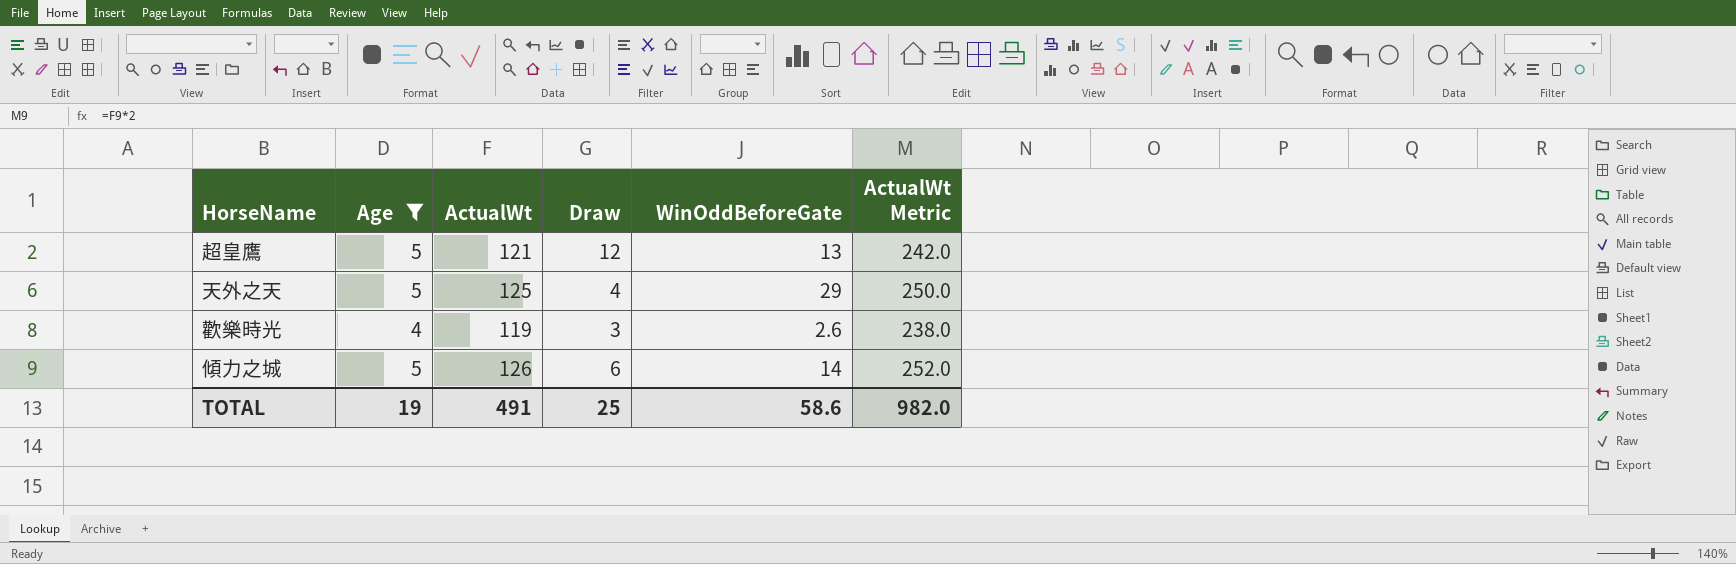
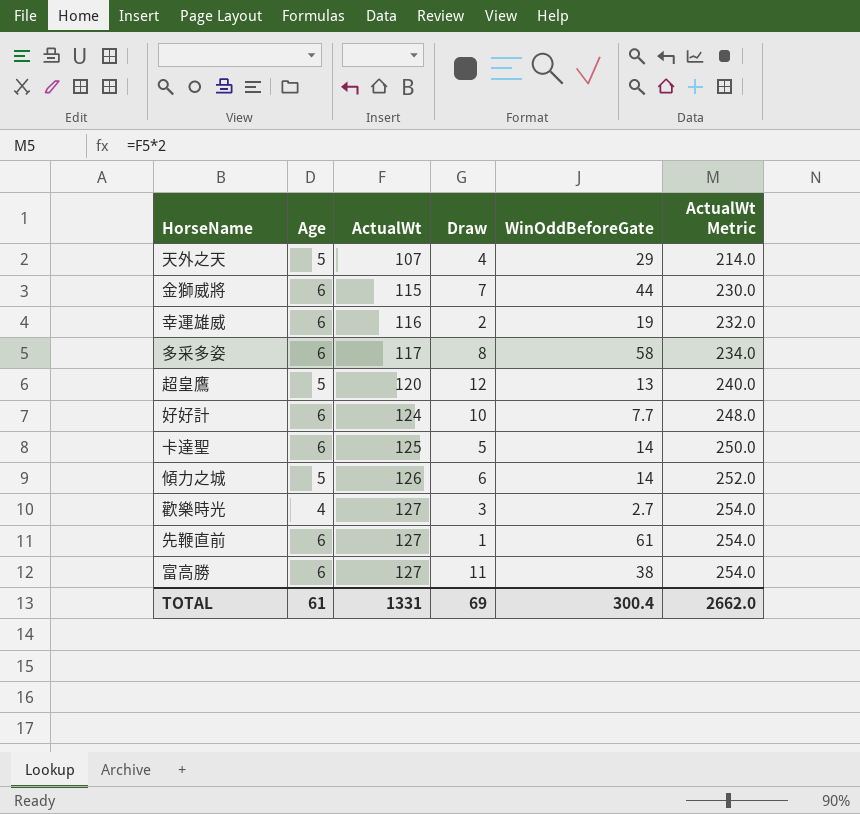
filter: Age != 6 -> none
row order: none -> ActualWt ascending
天外之天 | ActualWt: 125 -> 107
天外之天 | ActualWt Metric: 250.0 -> 214.0
超皇鷹 | ActualWt: 121 -> 120
超皇鷹 | ActualWt Metric: 242.0 -> 240.0
歡樂時光 | ActualWt: 119 -> 127
歡樂時光 | WinOddBeforeGate: 2.6 -> 2.7
歡樂時光 | ActualWt Metric: 238.0 -> 254.0
TOTAL | Age: 19 -> 61
TOTAL | ActualWt: 491 -> 1331
TOTAL | Draw: 25 -> 69
TOTAL | WinOddBeforeGate: 58.6 -> 300.4
TOTAL | ActualWt Metric: 982.0 -> 2662.0

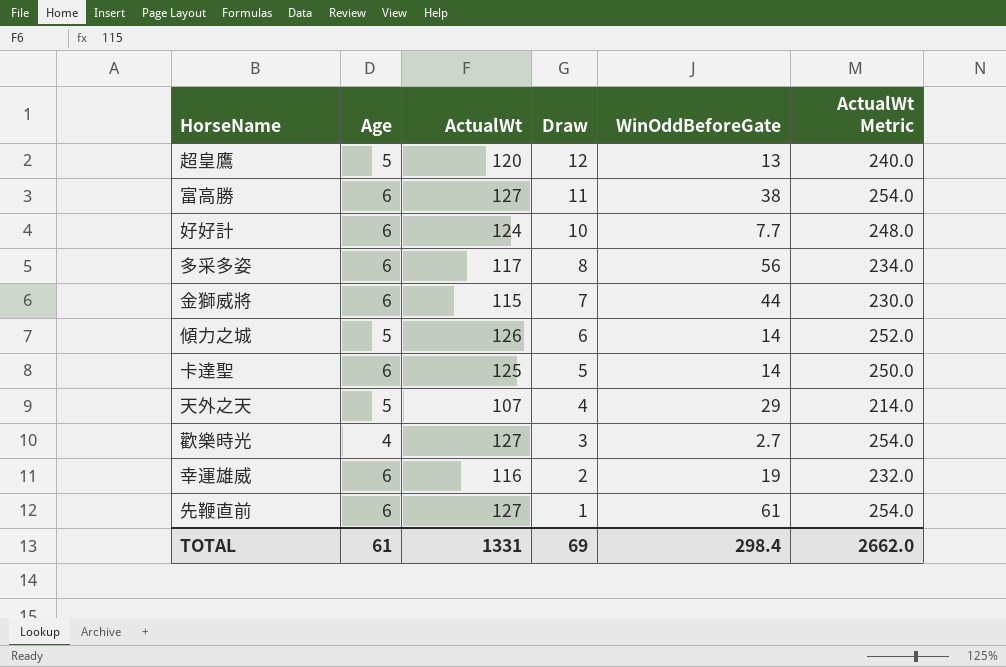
row order: ActualWt ascending -> Draw descending
多采多姿 | WinOddBeforeGate: 58 -> 56
TOTAL | WinOddBeforeGate: 300.4 -> 298.4

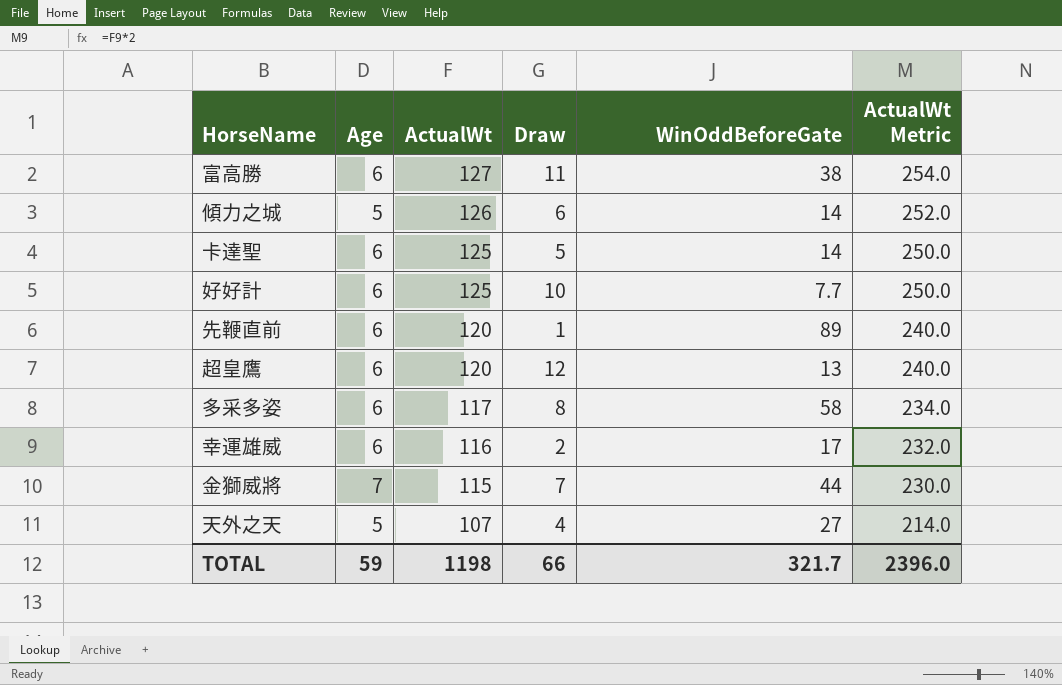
row order: Draw descending -> ActualWt descending
row 歡樂時光: 4 | 127 | 3 | 2.7 | 254.0 -> none
好好計 | ActualWt: 124 -> 125
好好計 | ActualWt Metric: 248.0 -> 250.0
先鞭直前 | ActualWt: 127 -> 120
先鞭直前 | WinOddBeforeGate: 61 -> 89
先鞭直前 | ActualWt Metric: 254.0 -> 240.0
超皇鷹 | Age: 5 -> 6
多采多姿 | WinOddBeforeGate: 56 -> 58
幸運雄威 | WinOddBeforeGate: 19 -> 17
金獅威將 | Age: 6 -> 7
天外之天 | WinOddBeforeGate: 29 -> 27
TOTAL | Age: 61 -> 59
TOTAL | ActualWt: 1331 -> 1198
TOTAL | Draw: 69 -> 66
TOTAL | WinOddBeforeGate: 298.4 -> 321.7
TOTAL | ActualWt Metric: 2662.0 -> 2396.0

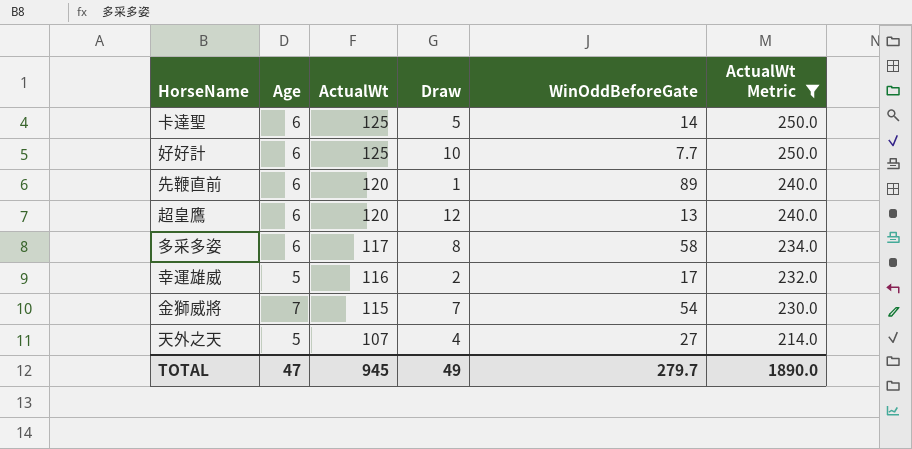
filter: none -> ActualWt Metric <= 250.0
幸運雄威 | Age: 6 -> 5
金獅威將 | WinOddBeforeGate: 44 -> 54
TOTAL | Age: 59 -> 47
TOTAL | ActualWt: 1198 -> 945
TOTAL | Draw: 66 -> 49
TOTAL | WinOddBeforeGate: 321.7 -> 279.7
TOTAL | ActualWt Metric: 2396.0 -> 1890.0

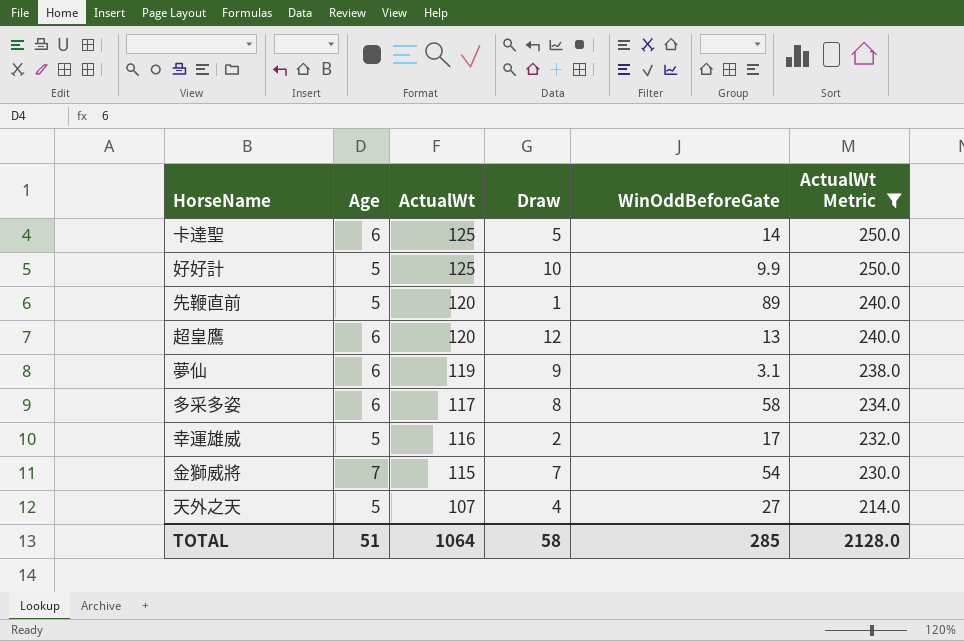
好好計 | Age: 6 -> 5
好好計 | WinOddBeforeGate: 7.7 -> 9.9
先鞭直前 | Age: 6 -> 5
row 夢仙: none -> 6 | 119 | 9 | 3.1 | 238.0
TOTAL | Age: 47 -> 51
TOTAL | ActualWt: 945 -> 1064
TOTAL | Draw: 49 -> 58
TOTAL | WinOddBeforeGate: 279.7 -> 285
TOTAL | ActualWt Metric: 1890.0 -> 2128.0

